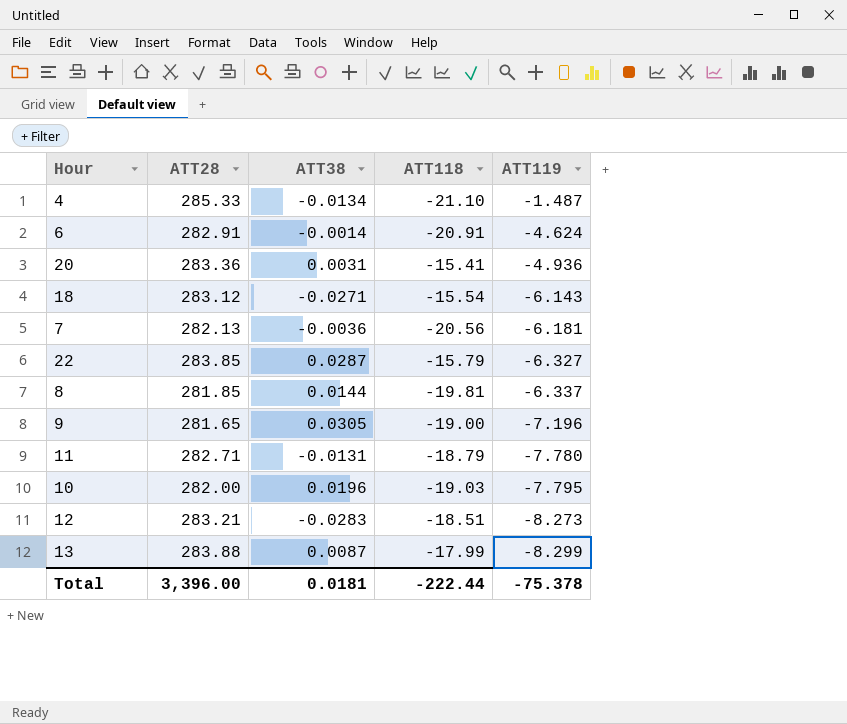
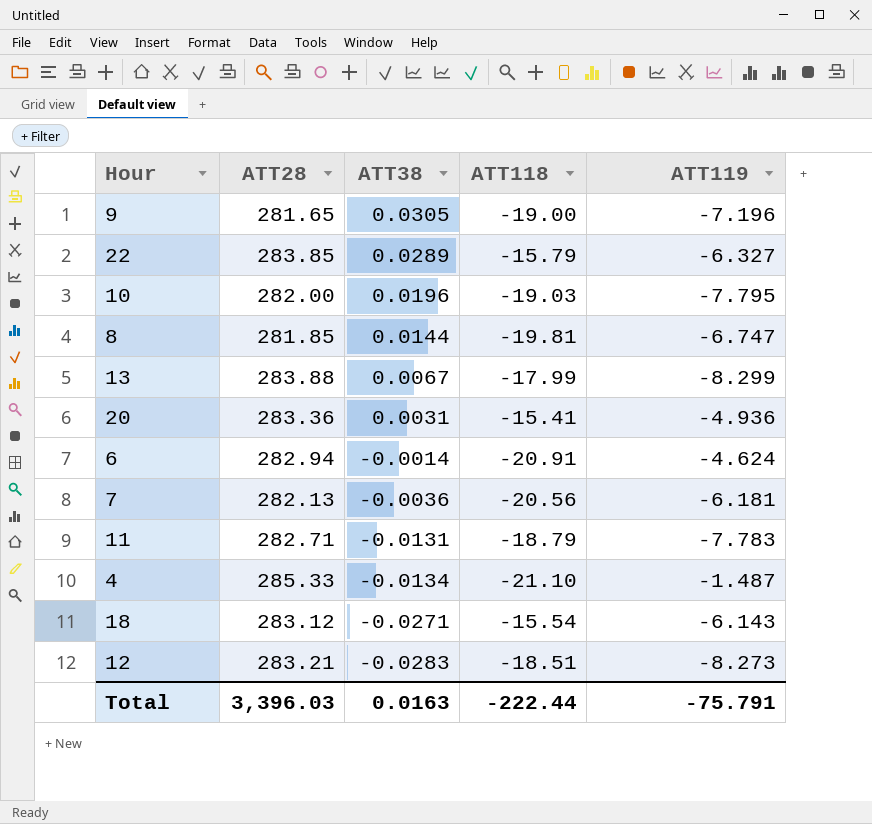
row order: ATT119 descending -> ATT38 descending
22 | ATT38: 0.0287 -> 0.0289
8 | ATT119: -6.337 -> -6.747
13 | ATT38: 0.0087 -> 0.0067
6 | ATT28: 282.91 -> 282.94
11 | ATT119: -7.780 -> -7.783
Total | ATT28: 3,396.00 -> 3,396.03
Total | ATT38: 0.0181 -> 0.0163
Total | ATT119: -75.378 -> -75.791

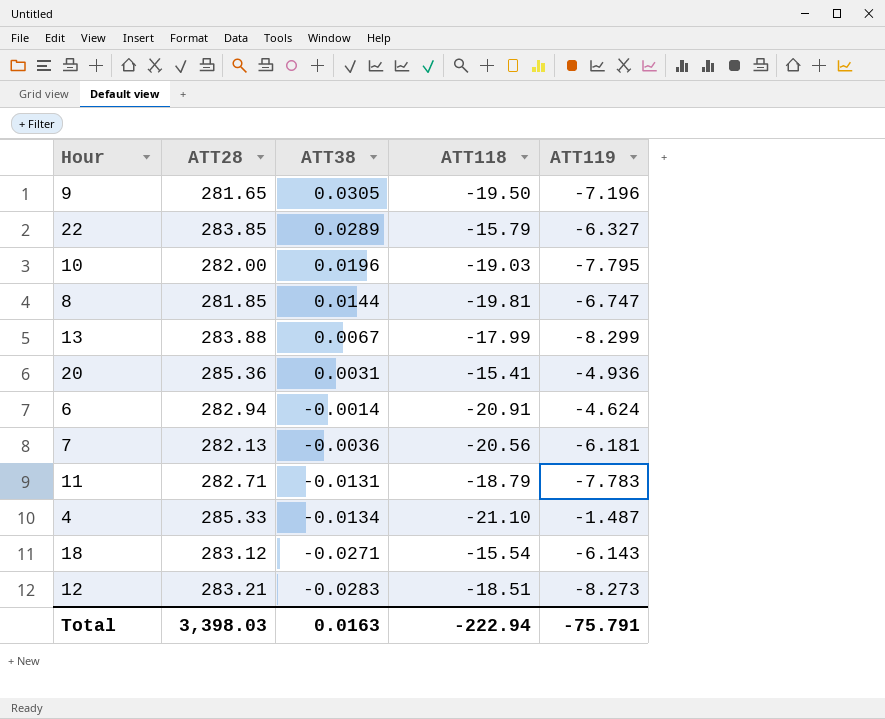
9 | ATT118: -19.00 -> -19.50
20 | ATT28: 283.36 -> 285.36
Total | ATT28: 3,396.03 -> 3,398.03
Total | ATT118: -222.44 -> -222.94

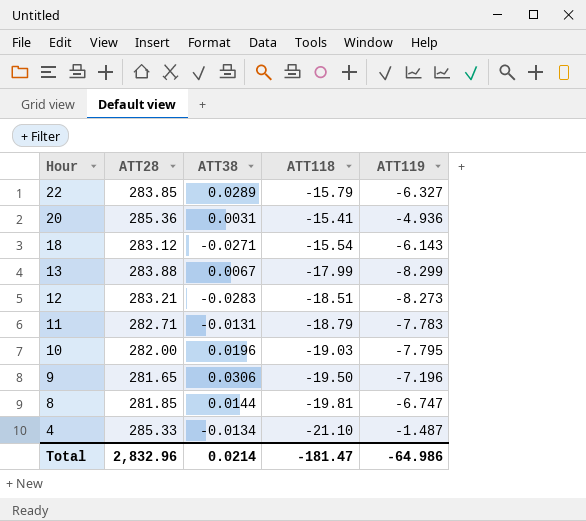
row order: ATT38 descending -> Hour descending
row 6: 282.94 | -0.0014 | -20.91 | -4.624 -> none
row 7: 282.13 | -0.0036 | -20.56 | -6.181 -> none
9 | ATT38: 0.0305 -> 0.0306
Total | ATT28: 3,398.03 -> 2,832.96
Total | ATT38: 0.0163 -> 0.0214
Total | ATT118: -222.94 -> -181.47
Total | ATT119: -75.791 -> -64.986

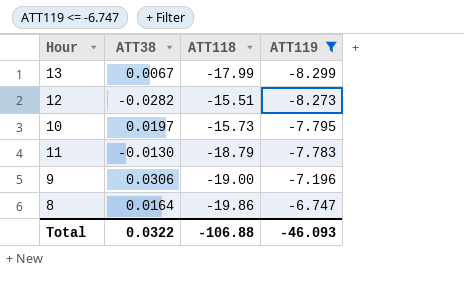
filter: none -> ATT119 <= -6.747
row order: Hour descending -> ATT119 ascending
column ATT28 | position: 2 -> none
12 | ATT38: -0.0283 -> -0.0282
12 | ATT118: -18.51 -> -15.51
10 | ATT38: 0.0196 -> 0.0197
10 | ATT118: -19.03 -> -15.73
11 | ATT38: -0.0131 -> -0.0130
9 | ATT118: -19.50 -> -19.00
8 | ATT38: 0.0144 -> 0.0164
8 | ATT118: -19.81 -> -19.86
Total | ATT38: 0.0214 -> 0.0322
Total | ATT118: -181.47 -> -106.88
Total | ATT119: -64.986 -> -46.093

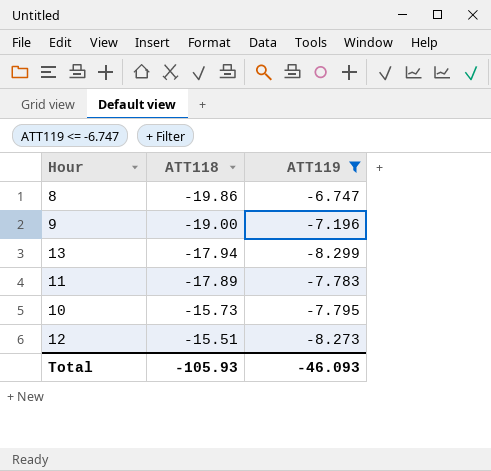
row order: ATT119 ascending -> ATT118 ascending
column ATT38 | position: 2 -> none
13 | ATT118: -17.99 -> -17.94
11 | ATT118: -18.79 -> -17.89
Total | ATT118: -106.88 -> -105.93

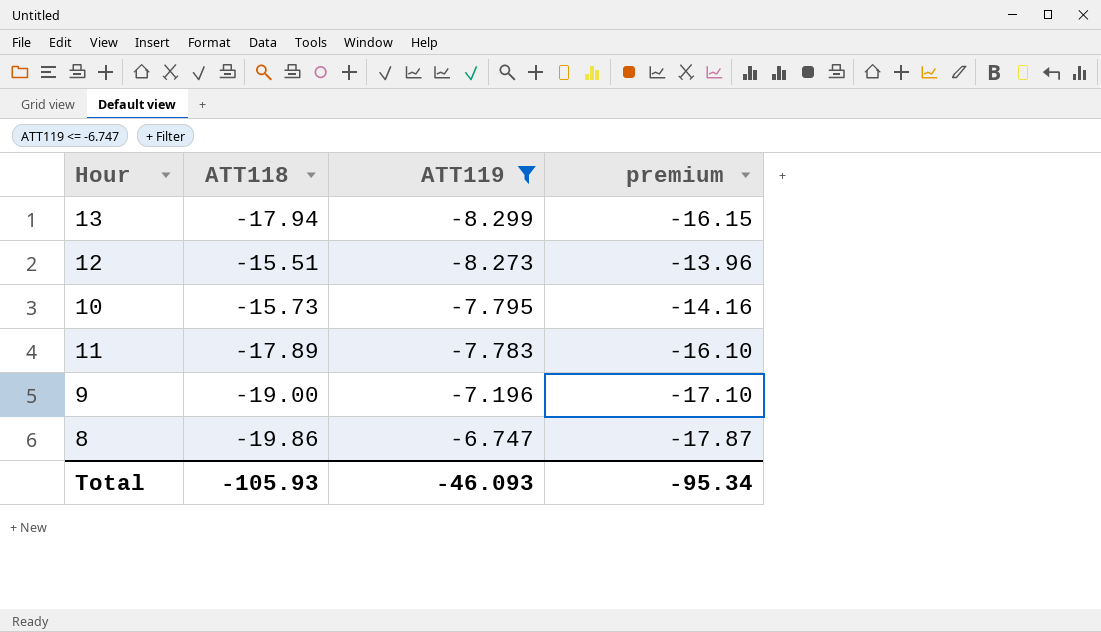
row order: ATT118 ascending -> ATT119 ascending
column premium | formula: none -> [ATT118] * 0.9

